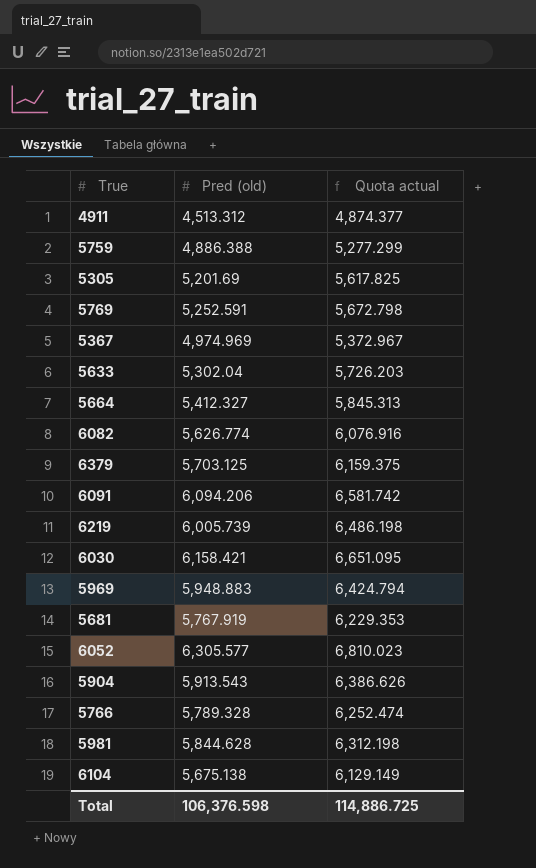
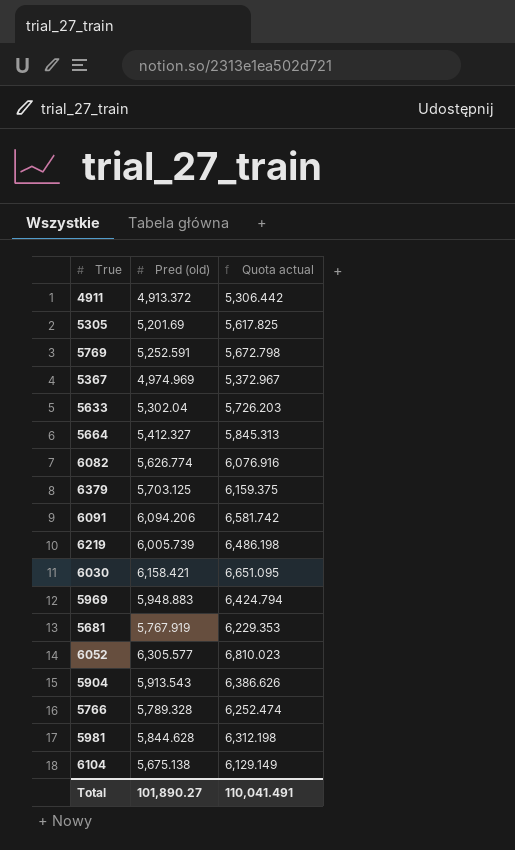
row 5759: 4,886.388 | 5,277.299 -> none
4911 | Pred (old): 4,513.312 -> 4,913.372
4911 | Quota actual: 4,874.377 -> 5,306.442
Total | Pred (old): 106,376.598 -> 101,890.27
Total | Quota actual: 114,886.725 -> 110,041.491

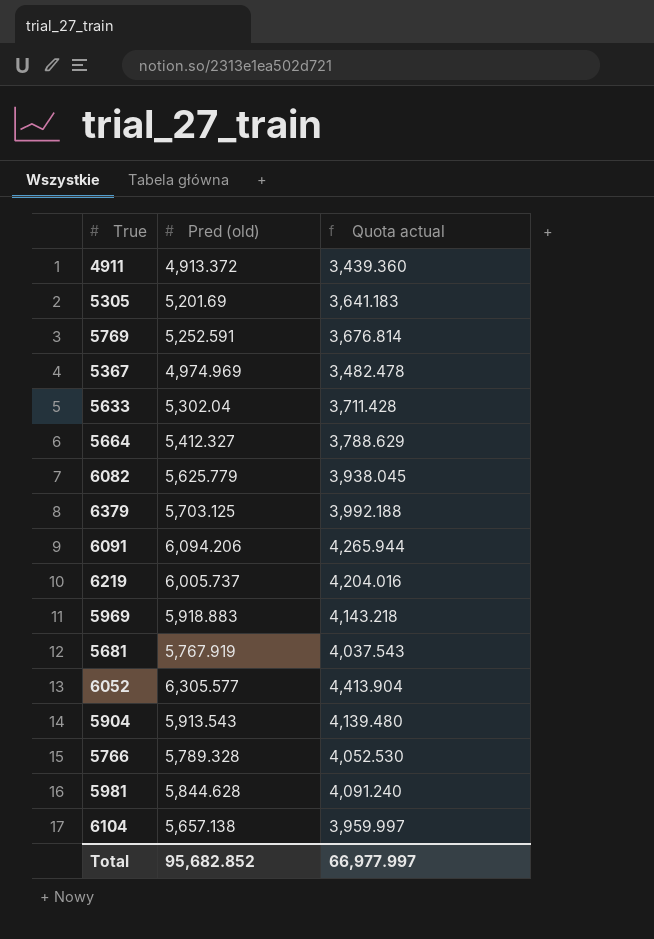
column Quota actual | formula: [Pred (old)] * 1.08 -> [Pred (old)] * 0.7
row 6030: 6,158.421 | 6,651.095 -> none
6082 | Pred (old): 5,626.774 -> 5,625.779
6219 | Pred (old): 6,005.739 -> 6,005.737
5969 | Pred (old): 5,948.883 -> 5,918.883
6104 | Pred (old): 5,675.138 -> 5,657.138
Total | Pred (old): 101,890.27 -> 95,682.852
Total | Quota actual: 110,041.491 -> 66,977.997

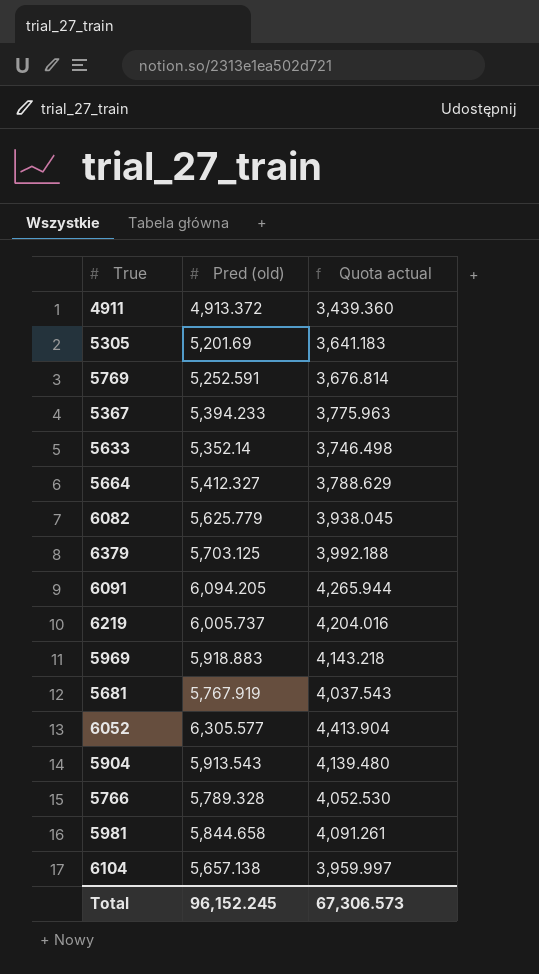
5367 | Pred (old): 4,974.969 -> 5,394.233
5367 | Quota actual: 3,482.478 -> 3,775.963
5633 | Pred (old): 5,302.04 -> 5,352.14
5633 | Quota actual: 3,711.428 -> 3,746.498
6091 | Pred (old): 6,094.206 -> 6,094.205
5981 | Pred (old): 5,844.628 -> 5,844.658
5981 | Quota actual: 4,091.240 -> 4,091.261
Total | Pred (old): 95,682.852 -> 96,152.245
Total | Quota actual: 66,977.997 -> 67,306.573

